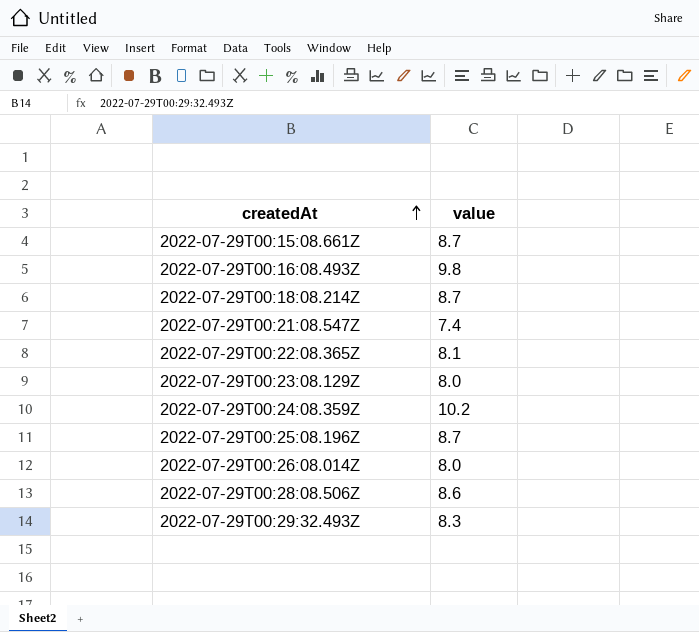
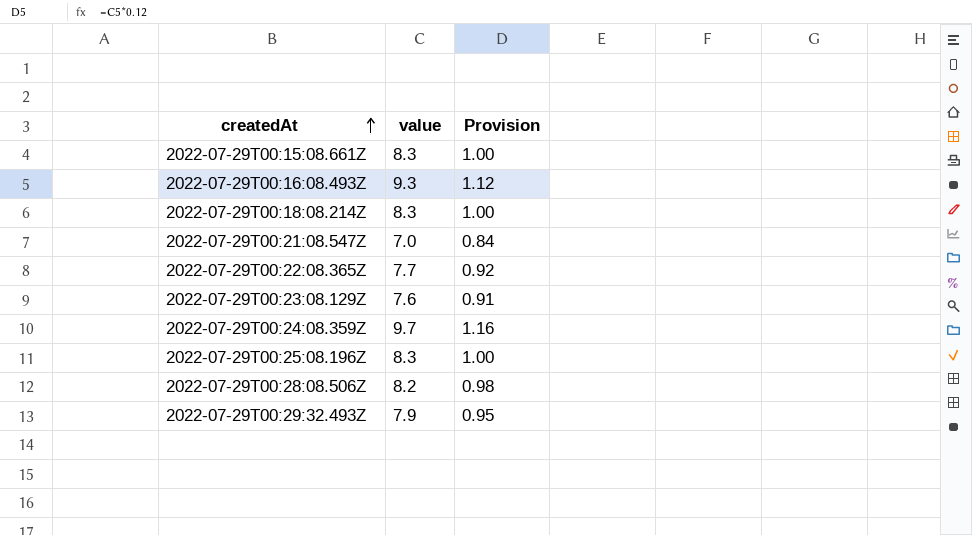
column Provision | formula: none -> [value] * 0.12
row 2022-07-29T00:26:08.014Z: 8.0 -> none
2022-07-29T00:15:08.661Z | value: 8.7 -> 8.3
2022-07-29T00:16:08.493Z | value: 9.8 -> 9.3
2022-07-29T00:18:08.214Z | value: 8.7 -> 8.3
2022-07-29T00:21:08.547Z | value: 7.4 -> 7.0
2022-07-29T00:22:08.365Z | value: 8.1 -> 7.7
2022-07-29T00:23:08.129Z | value: 8.0 -> 7.6
2022-07-29T00:24:08.359Z | value: 10.2 -> 9.7
2022-07-29T00:25:08.196Z | value: 8.7 -> 8.3
2022-07-29T00:28:08.506Z | value: 8.6 -> 8.2
2022-07-29T00:29:32.493Z | value: 8.3 -> 7.9

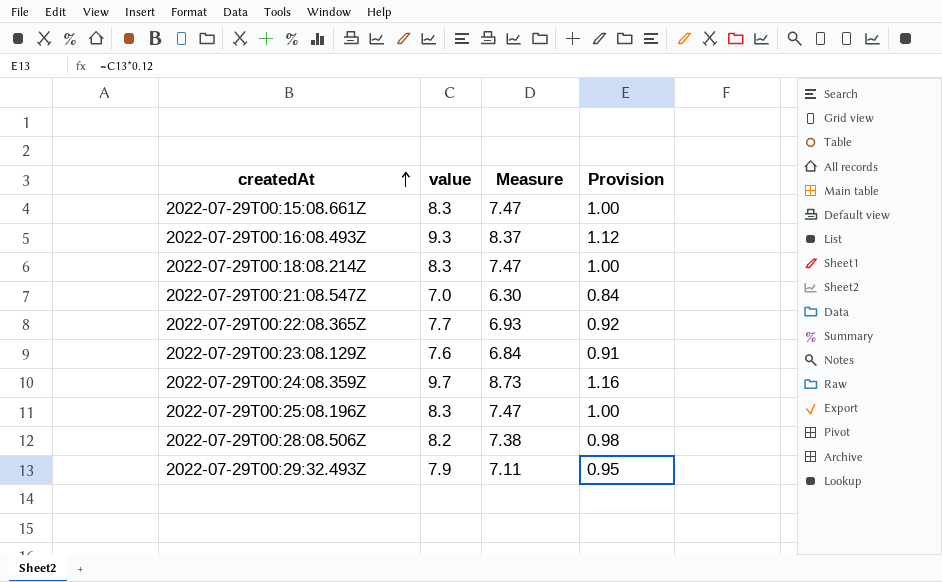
column Measure | formula: none -> [value] * 0.9

